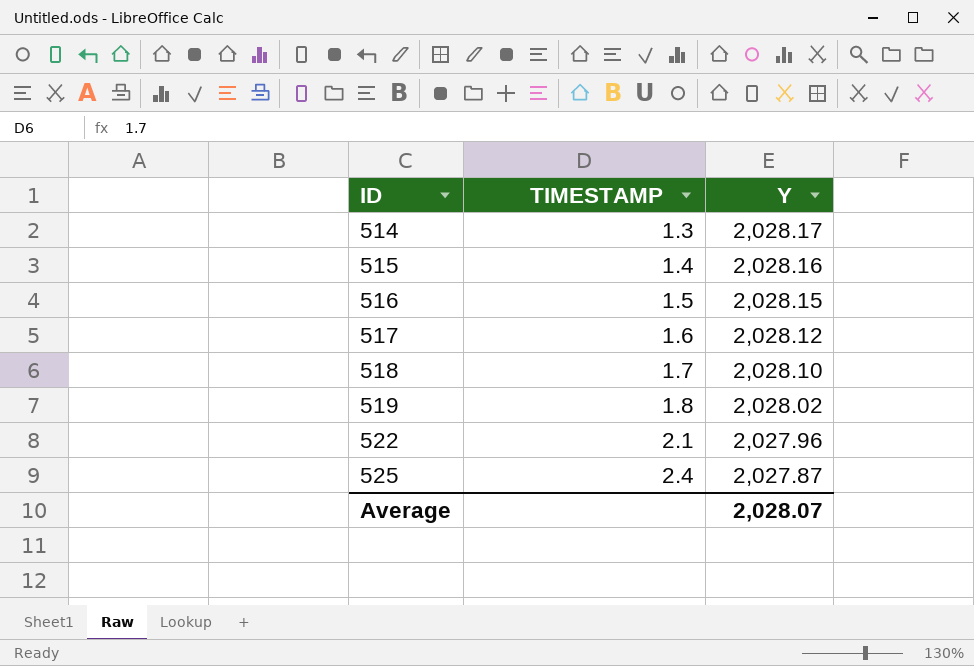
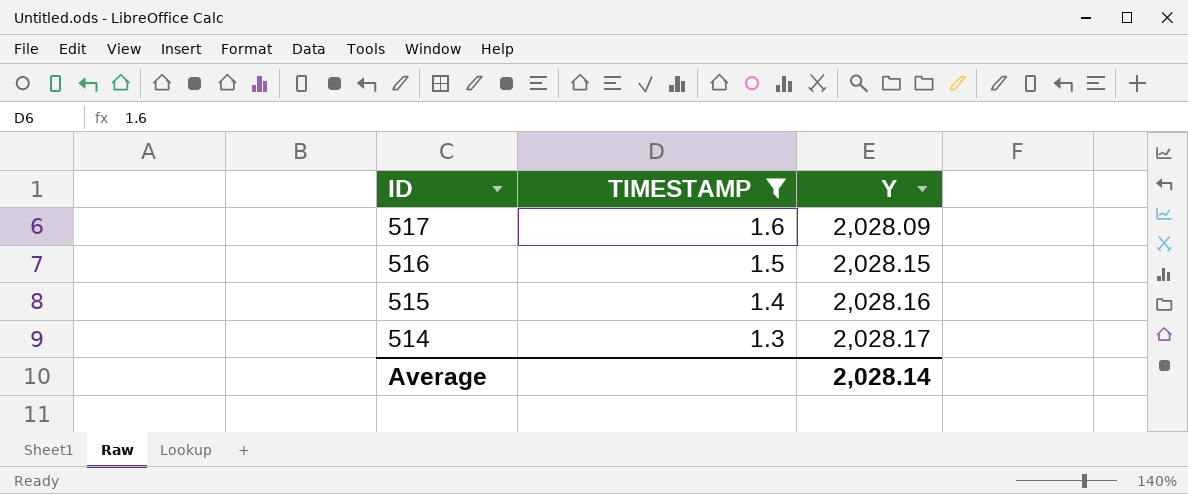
filter: none -> TIMESTAMP <= 1.6
row order: ID ascending -> ID descending
517 | Y: 2,028.12 -> 2,028.09
Average | Y: 2,028.07 -> 2,028.14

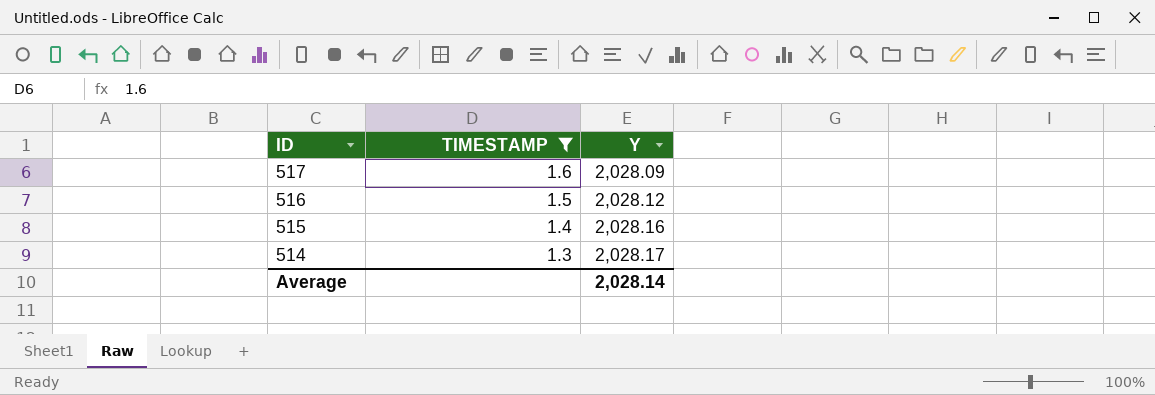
516 | Y: 2,028.15 -> 2,028.12

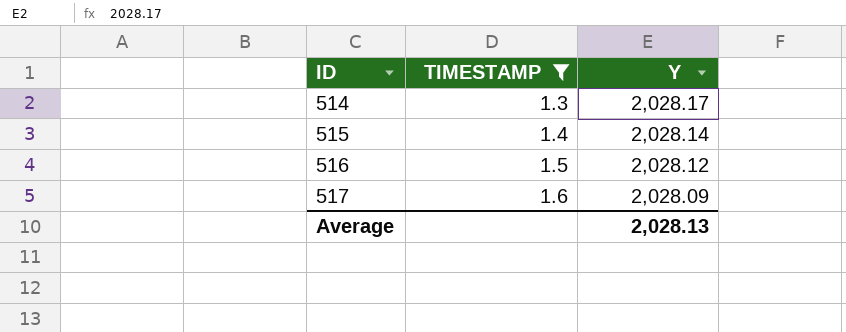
row order: ID descending -> ID ascending
515 | Y: 2,028.16 -> 2,028.14
Average | Y: 2,028.14 -> 2,028.13

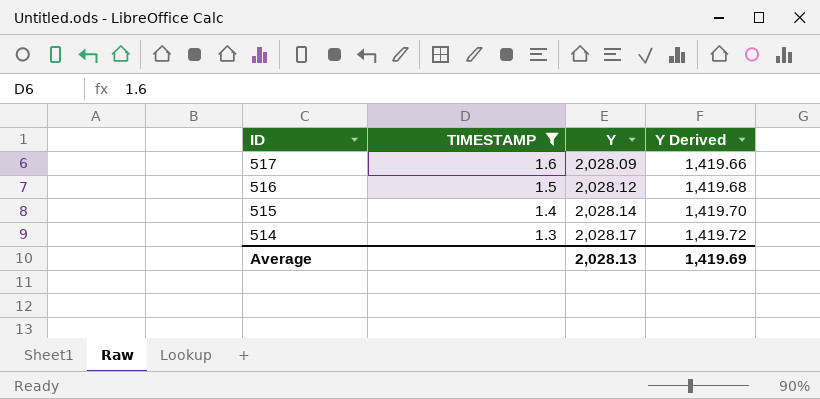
row order: ID ascending -> ID descending
column Y Derived | formula: none -> [Y] * 0.7

